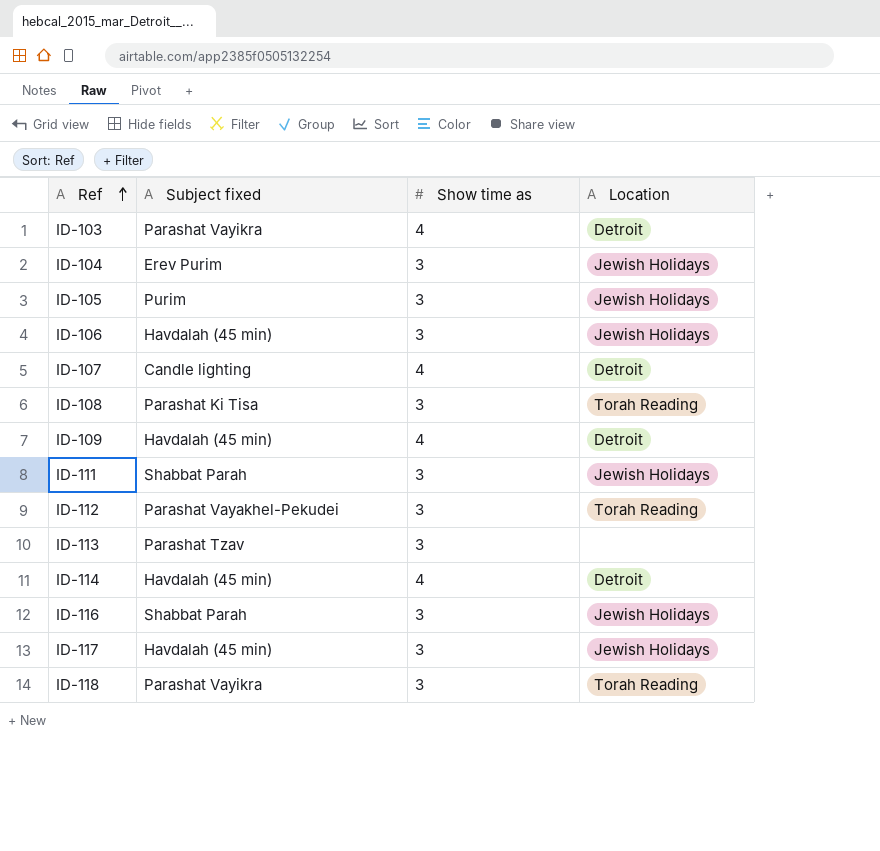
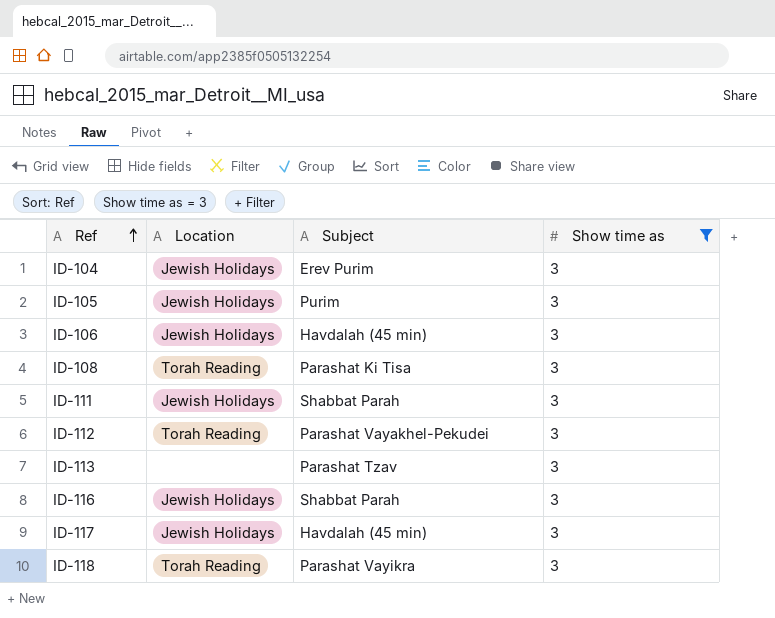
filter: none -> Show time as = 3
column Location | position: 4 -> 2
column name: Subject fixed -> Subject

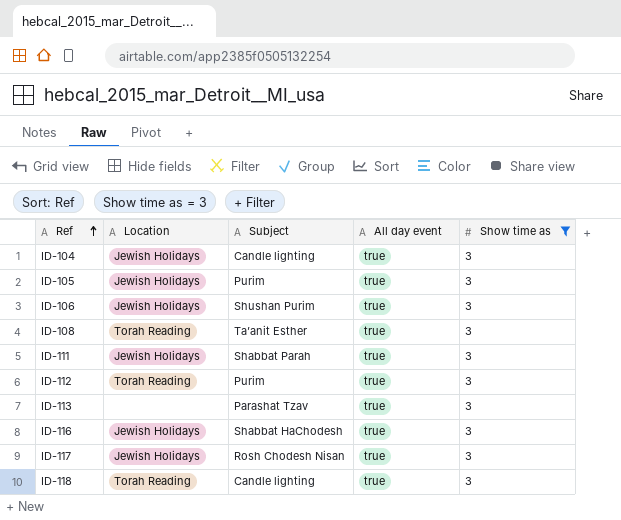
column All day event | position: none -> 4
ID-104 | Subject: Erev Purim -> Candle lighting
ID-106 | Subject: Havdalah (45 min) -> Shushan Purim
ID-108 | Subject: Parashat Ki Tisa -> Ta’anit Esther
ID-112 | Subject: Parashat Vayakhel-Pekudei -> Purim
ID-116 | Subject: Shabbat Parah -> Shabbat HaChodesh
ID-117 | Subject: Havdalah (45 min) -> Rosh Chodesh Nisan
ID-118 | Subject: Parashat Vayikra -> Candle lighting

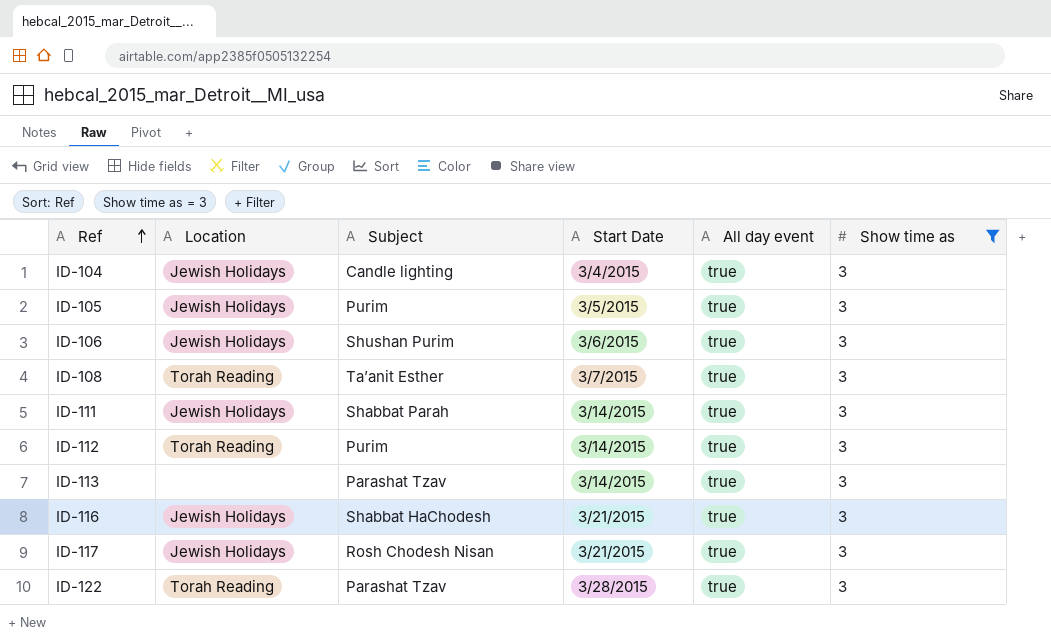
column Start Date | position: none -> 4
row ID-118: Torah Reading | Candle lighting | true | 3 -> none
row ID-122: none -> Torah Reading | Parashat Tzav | 3/28/2015 | true | 3

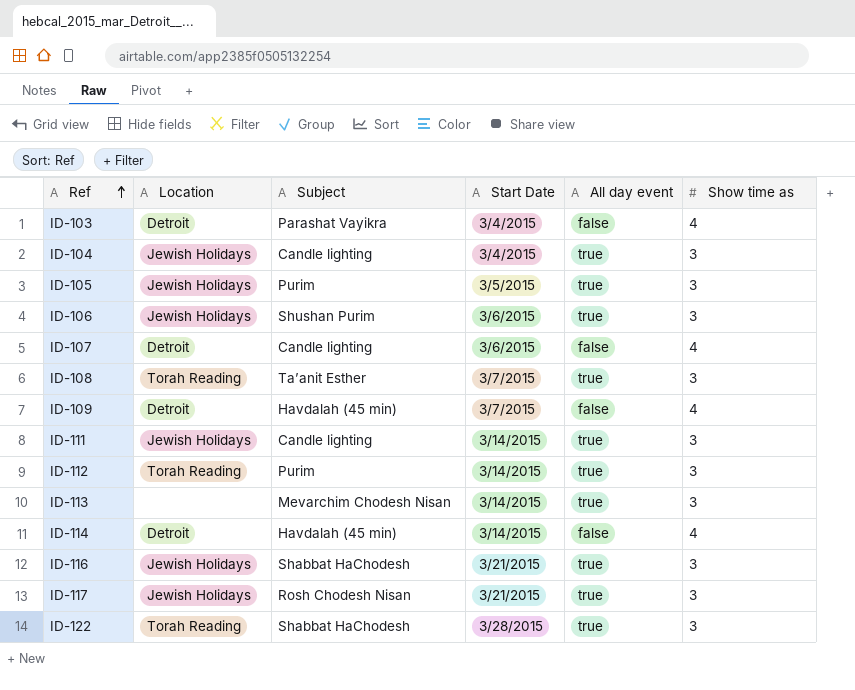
filter: Show time as = 3 -> none
ID-111 | Subject: Shabbat Parah -> Candle lighting
ID-113 | Subject: Parashat Tzav -> Mevarchim Chodesh Nisan
ID-122 | Subject: Parashat Tzav -> Shabbat HaChodesh

